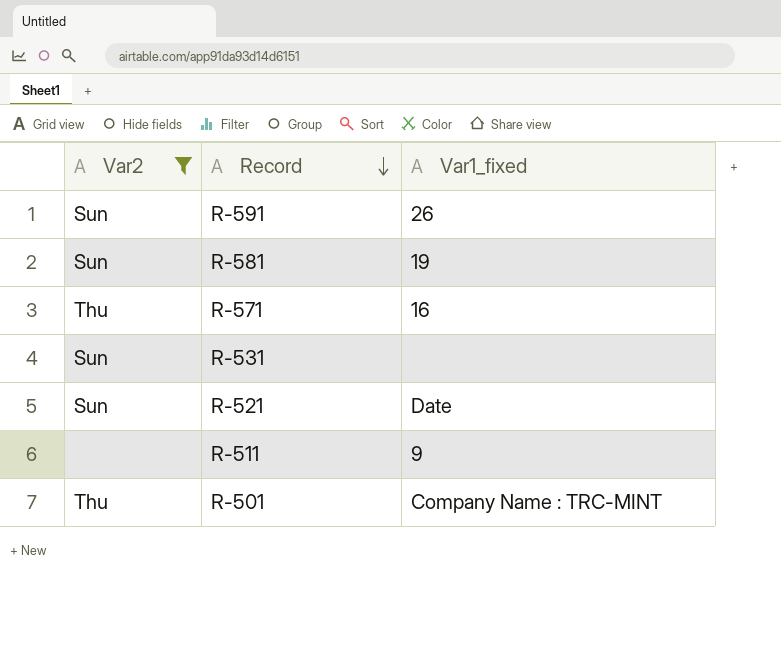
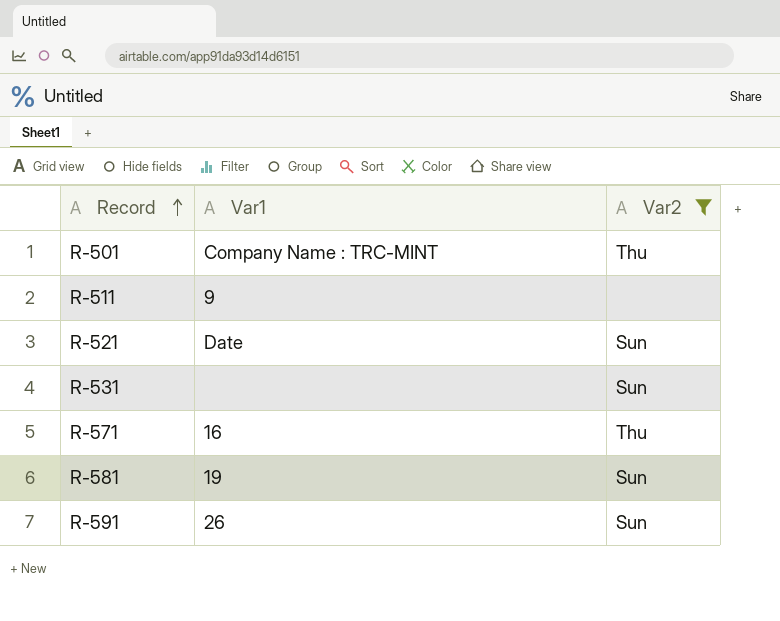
row order: Record descending -> Record ascending
column name: Var1_fixed -> Var1
column Var2 | position: 1 -> 3

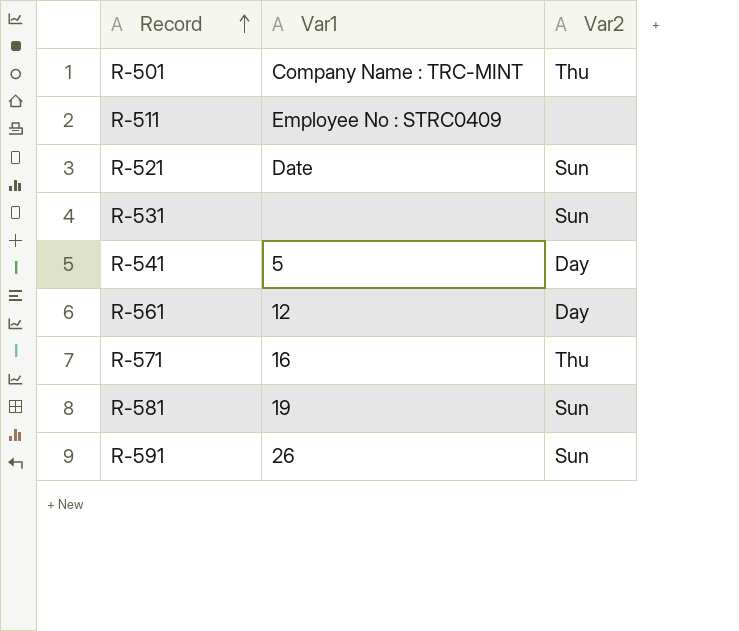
filter: Var2 != Day -> none
R-511 | Var1: 9 -> Employee No : STRC0409

